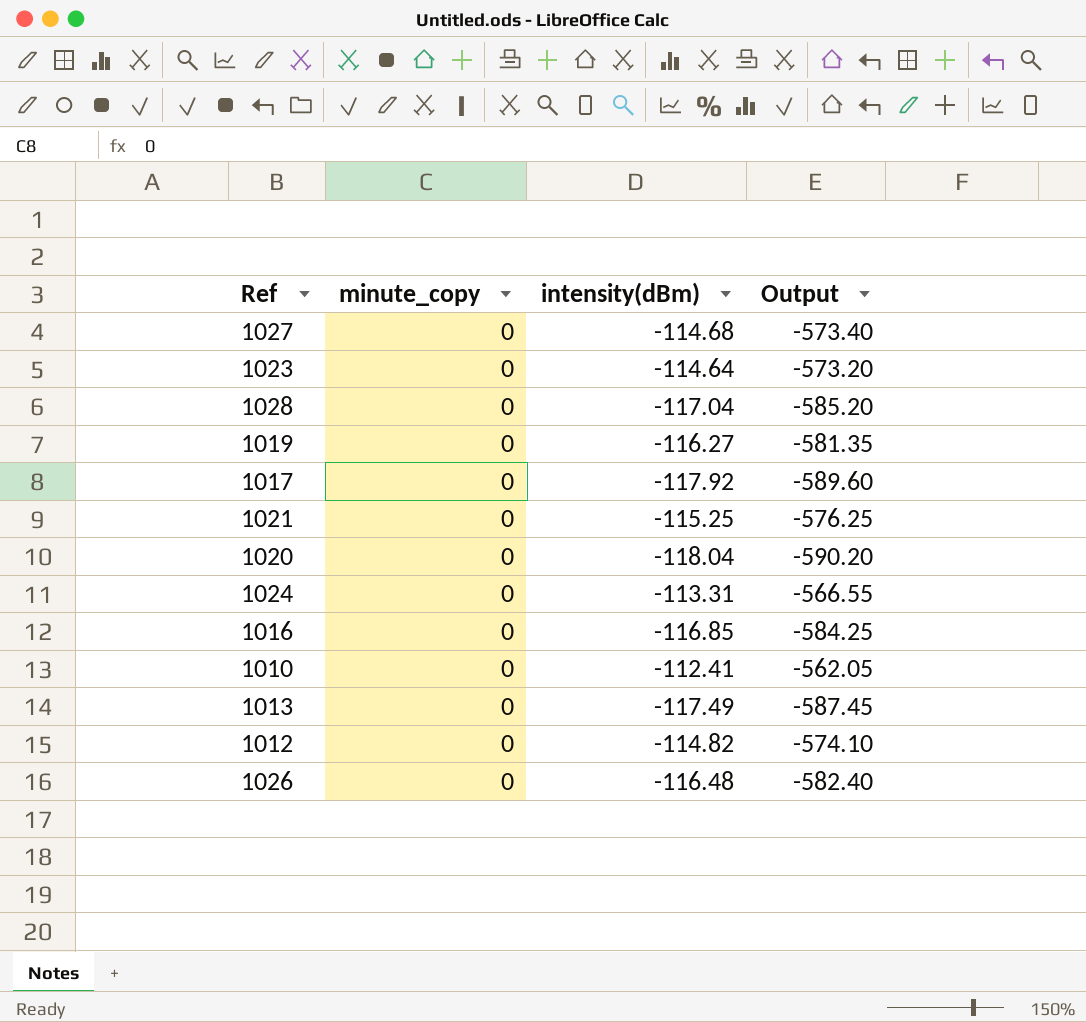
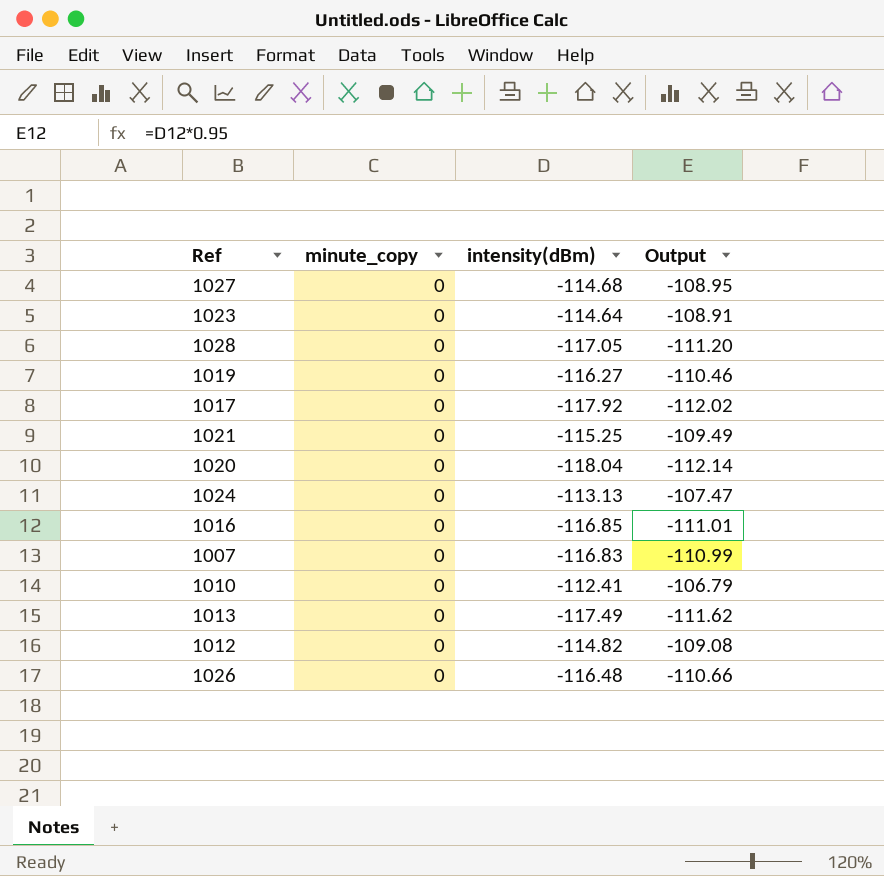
column Output | formula: [intensity(dBm)] * 5 -> [intensity(dBm)] * 0.95
1028 | intensity(dBm): -117.04 -> -117.05
1024 | intensity(dBm): -113.31 -> -113.13
row 1007: none -> 0 | -116.83 | -110.99

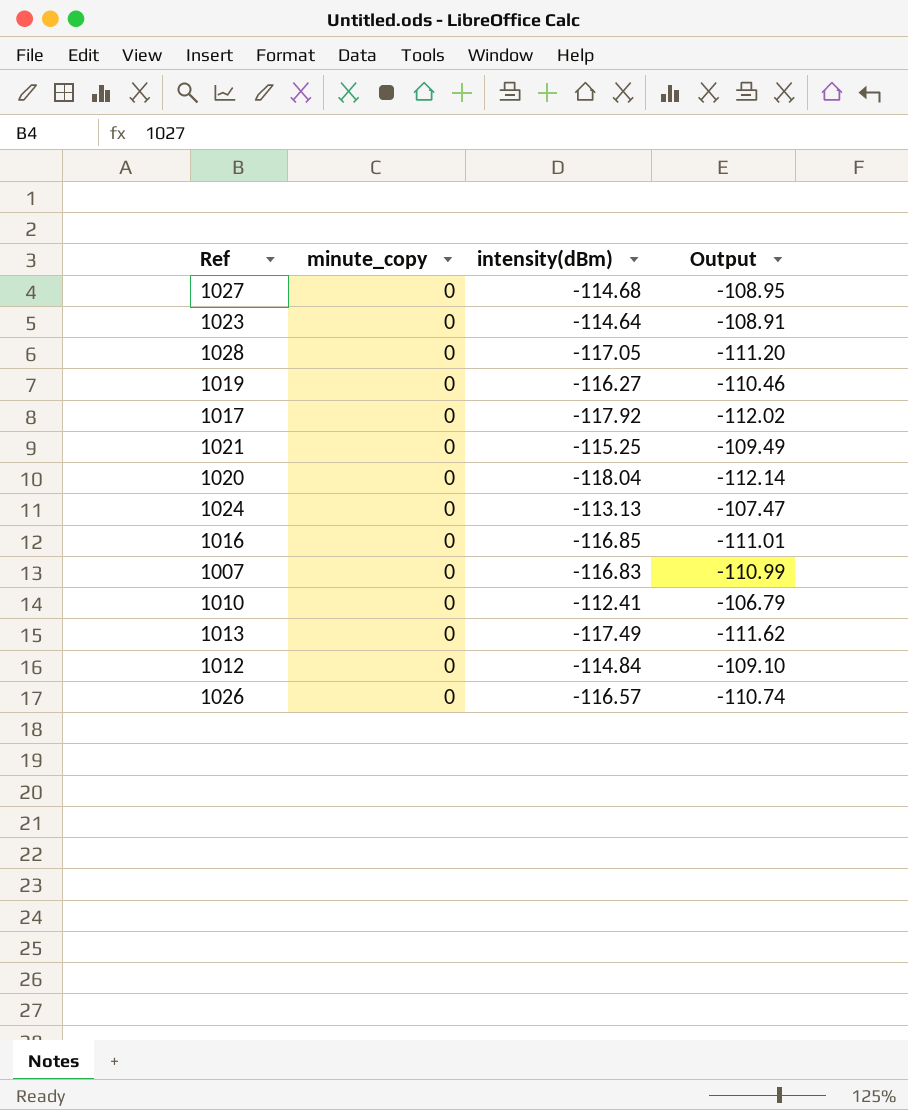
1012 | intensity(dBm): -114.82 -> -114.84
1012 | Output: -109.08 -> -109.10
1026 | intensity(dBm): -116.48 -> -116.57
1026 | Output: -110.66 -> -110.74

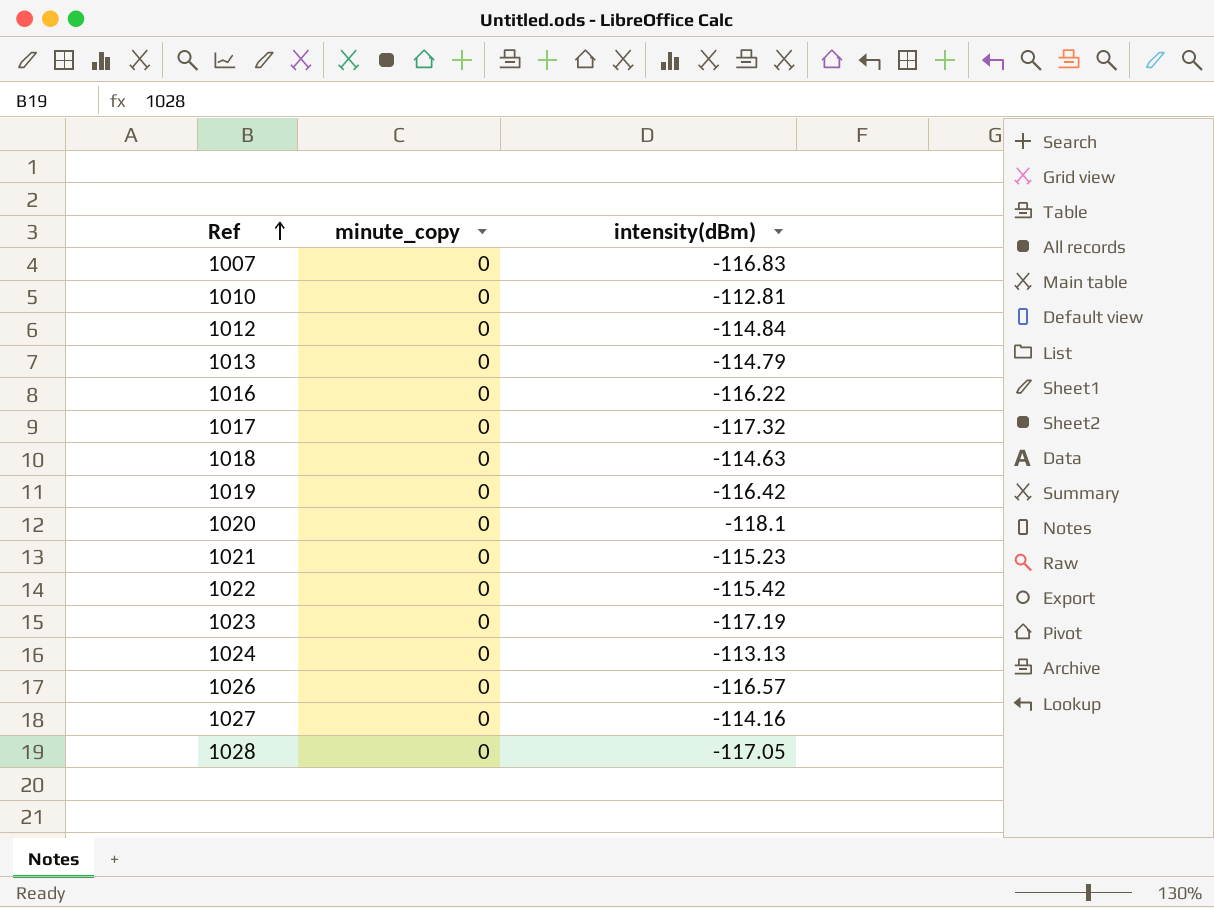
row order: none -> Ref ascending
column Output | formula: [intensity(dBm)] * 0.95 -> none
1010 | intensity(dBm): -112.41 -> -112.81
1013 | intensity(dBm): -117.49 -> -114.79
1016 | intensity(dBm): -116.85 -> -116.22
1017 | intensity(dBm): -117.92 -> -117.32
row 1018: none -> 0 | -114.63
1019 | intensity(dBm): -116.27 -> -116.42
1020 | intensity(dBm): -118.04 -> -118.1
1021 | intensity(dBm): -115.25 -> -115.23
row 1022: none -> 0 | -115.42
1023 | intensity(dBm): -114.64 -> -117.19
1027 | intensity(dBm): -114.68 -> -114.16

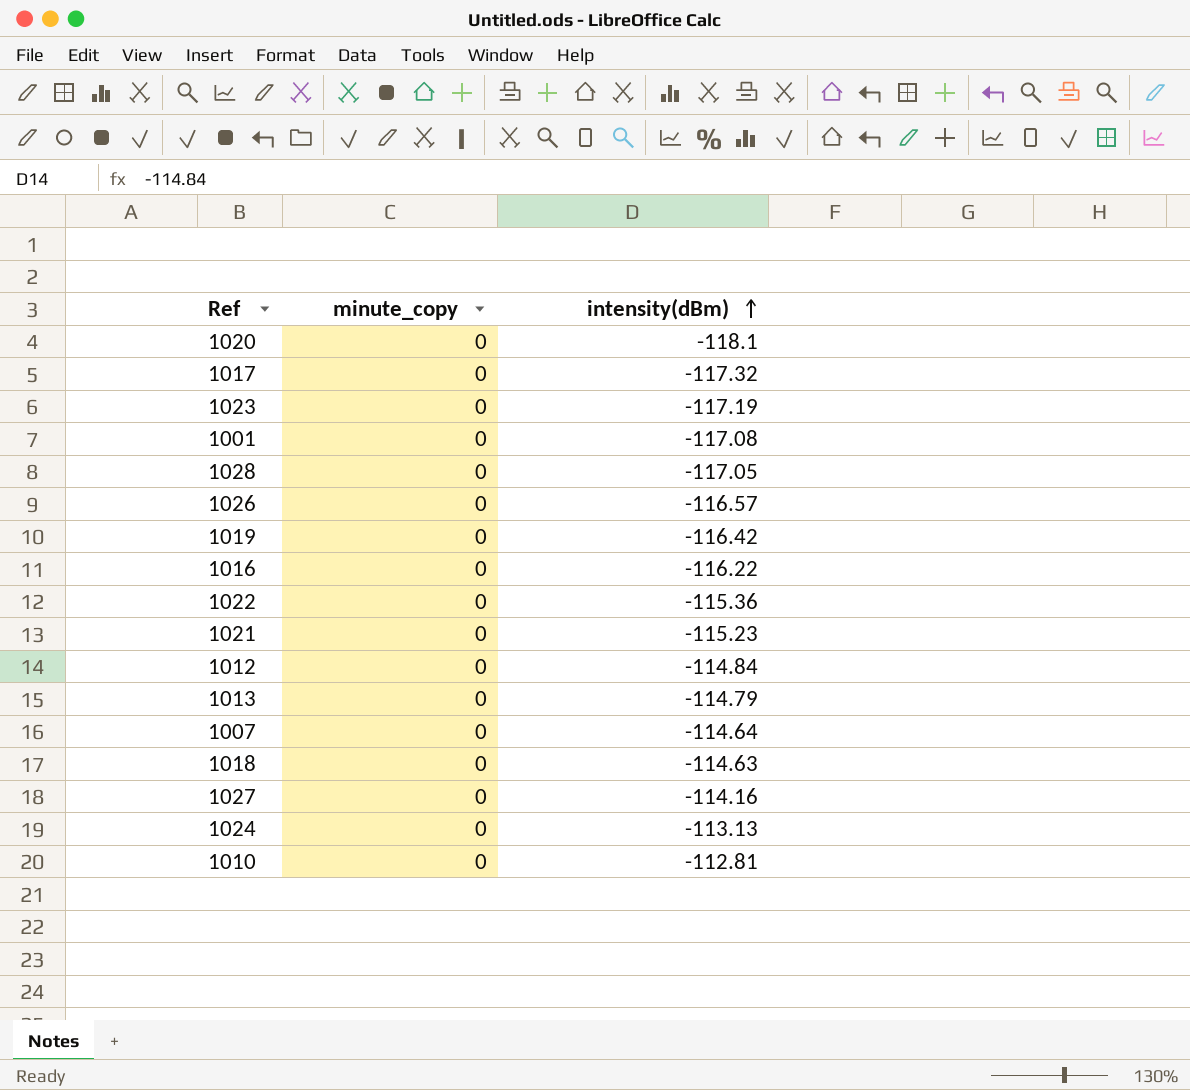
row order: Ref ascending -> intensity(dBm) ascending
row 1001: none -> 0 | -117.08
1022 | intensity(dBm): -115.42 -> -115.36
1007 | intensity(dBm): -116.83 -> -114.64

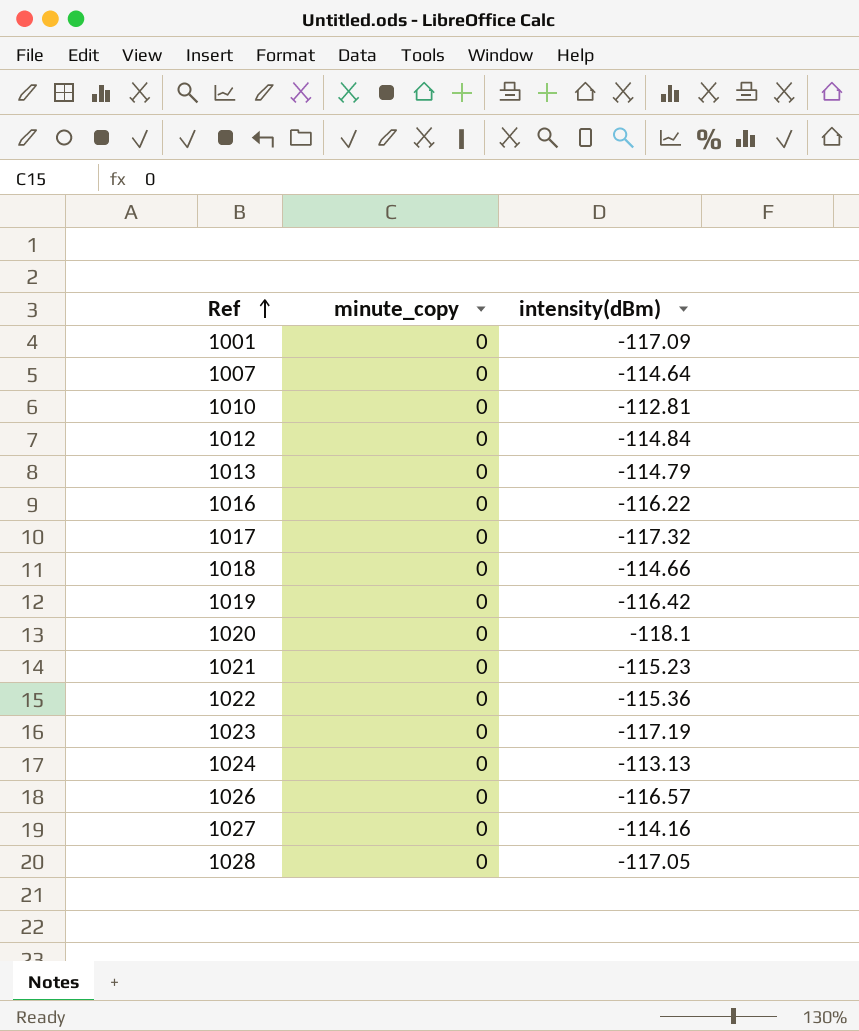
row order: intensity(dBm) ascending -> Ref ascending
1001 | intensity(dBm): -117.08 -> -117.09
1018 | intensity(dBm): -114.63 -> -114.66

